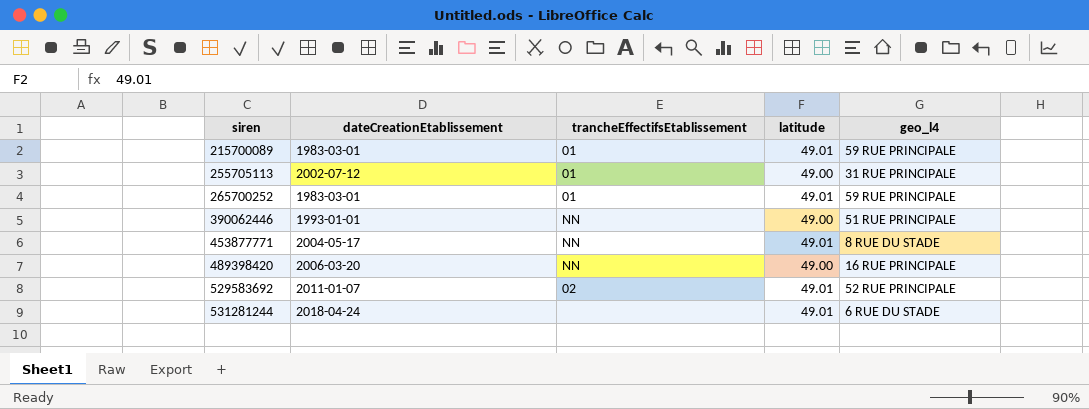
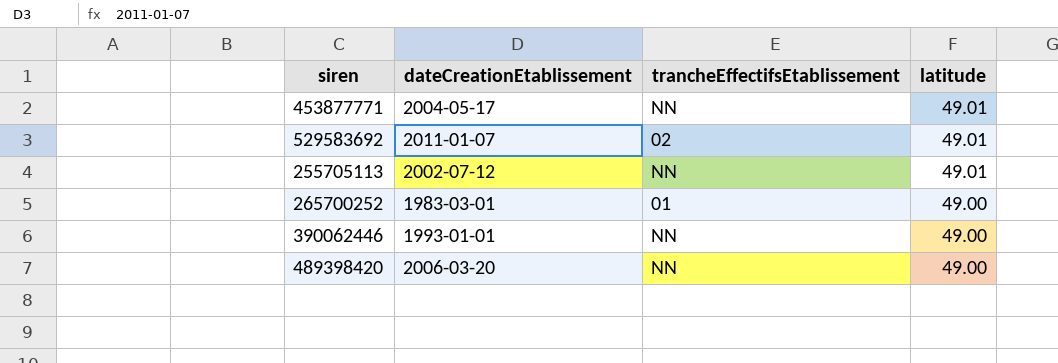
row order: siren ascending -> latitude descending
column geo_l4 | position: 5 -> none
row 215700089: 1983-03-01 | 01 | 49.01 | 59 RUE PRINCIPALE -> none
row 531281244: 2018-04-24 | none | 49.01 | 6 RUE DU STADE -> none
255705113 | trancheEffectifsEtablissement: 01 -> NN
255705113 | latitude: 49.00 -> 49.01
265700252 | latitude: 49.01 -> 49.00

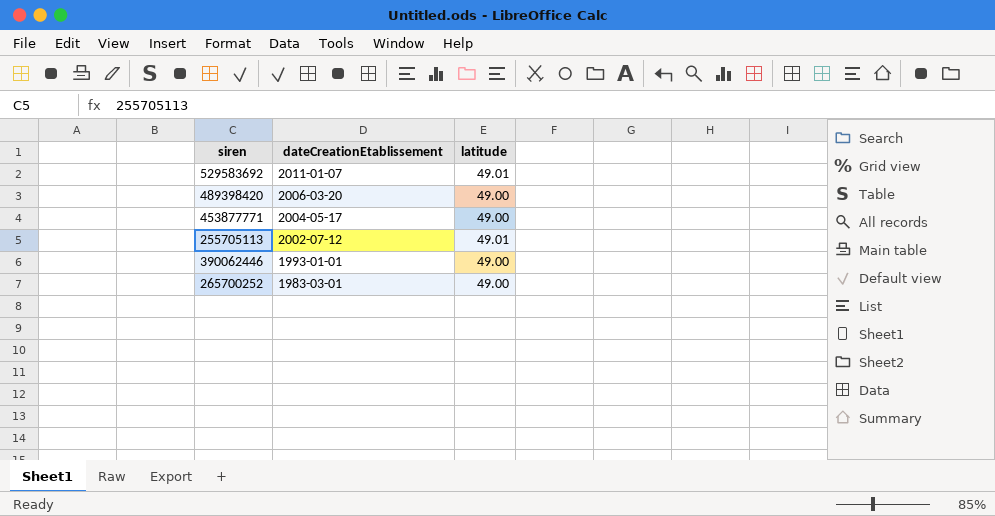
row order: latitude descending -> dateCreationEtablissement descending
column trancheEffectifsEtablissement | position: 3 -> none
453877771 | latitude: 49.01 -> 49.00

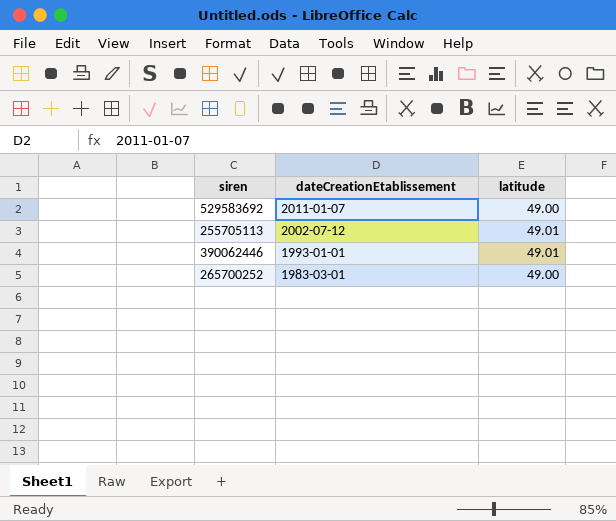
row 489398420: 2006-03-20 | 49.00 -> none
row 453877771: 2004-05-17 | 49.00 -> none
529583692 | latitude: 49.01 -> 49.00
390062446 | latitude: 49.00 -> 49.01

